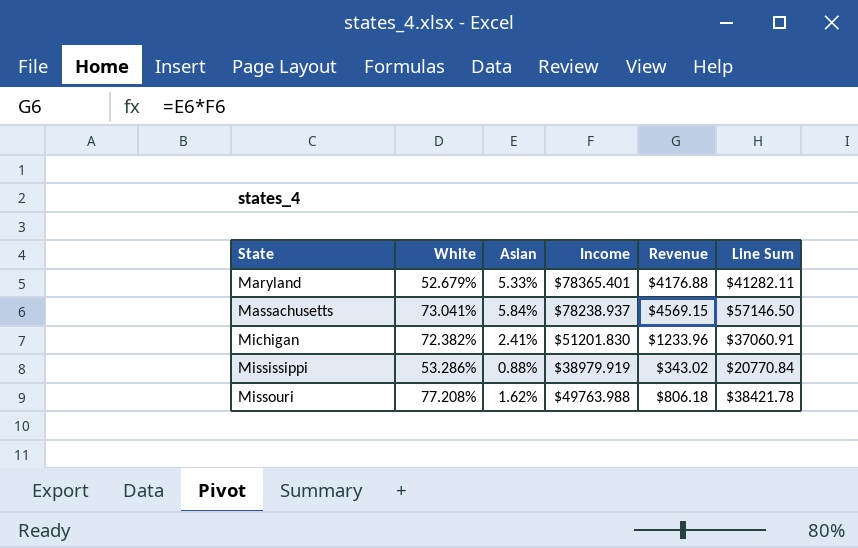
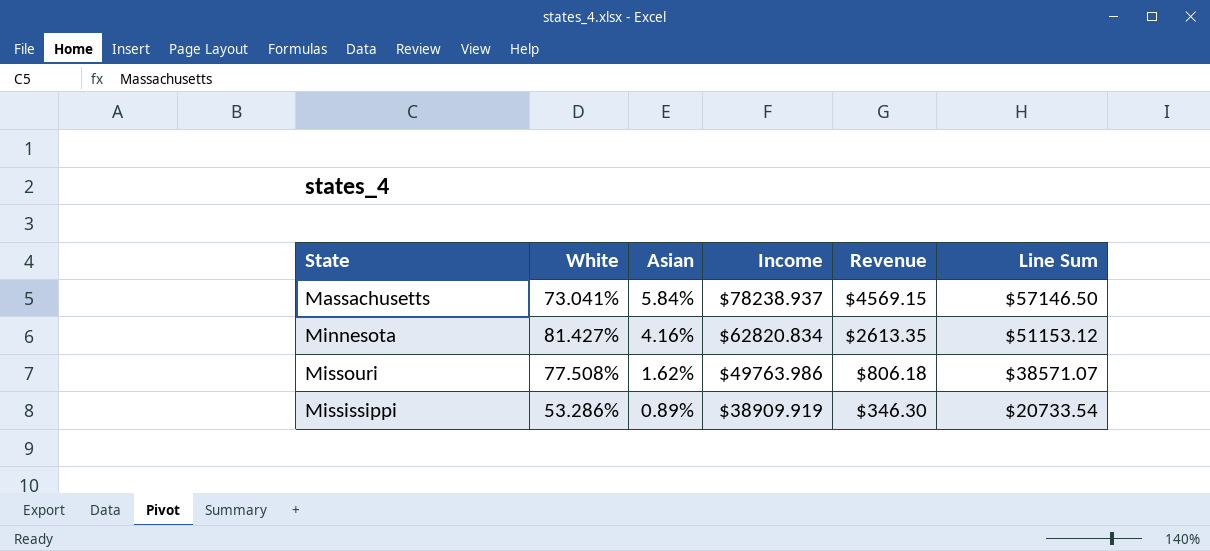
row order: State ascending -> Asian descending
row Maryland: 52.679% | 5.33% | $78365.401 | $4176.88 | $41282.11 -> none
row Michigan: 72.382% | 2.41% | $51201.830 | $1233.96 | $37060.91 -> none
row Minnesota: none -> 81.427% | 4.16% | $62820.834 | $2613.35 | $51153.12
Missouri | White: 77.208% -> 77.508%
Missouri | Income: $49763.988 -> $49763.986
Missouri | Line Sum: $38421.78 -> $38571.07
Mississippi | Asian: 0.88% -> 0.89%
Mississippi | Income: $38979.919 -> $38909.919
Mississippi | Revenue: $343.02 -> $346.30
Mississippi | Line Sum: $20770.84 -> $20733.54

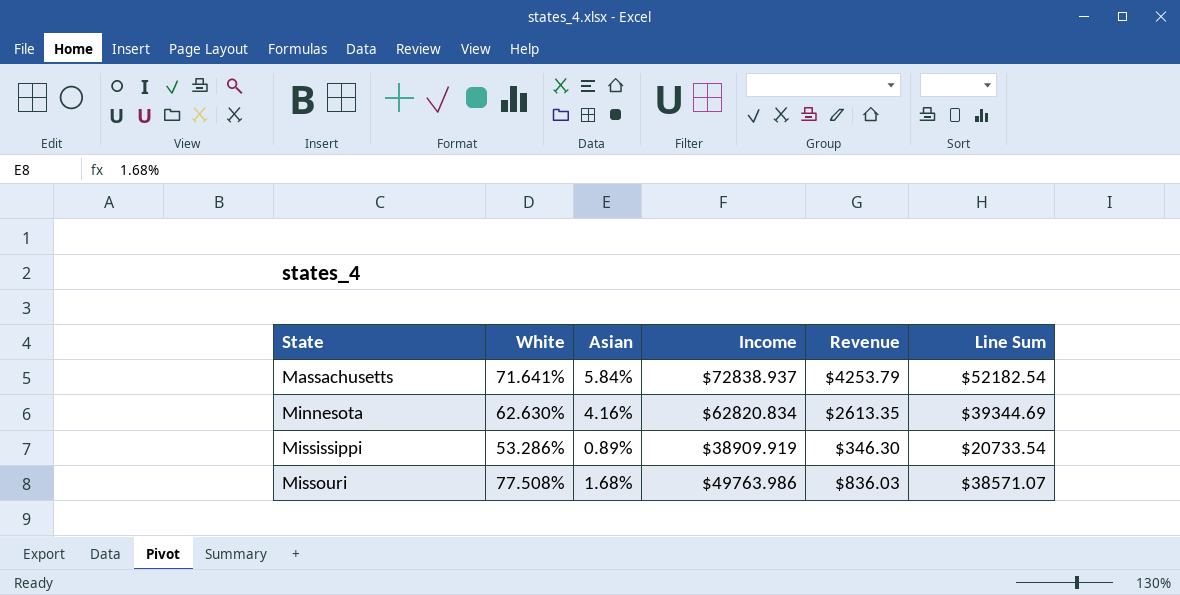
row order: Asian descending -> State ascending
Massachusetts | White: 73.041% -> 71.641%
Massachusetts | Income: $78238.937 -> $72838.937
Massachusetts | Revenue: $4569.15 -> $4253.79
Massachusetts | Line Sum: $57146.50 -> $52182.54
Minnesota | White: 81.427% -> 62.630%
Minnesota | Line Sum: $51153.12 -> $39344.69
Missouri | Asian: 1.62% -> 1.68%
Missouri | Revenue: $806.18 -> $836.03

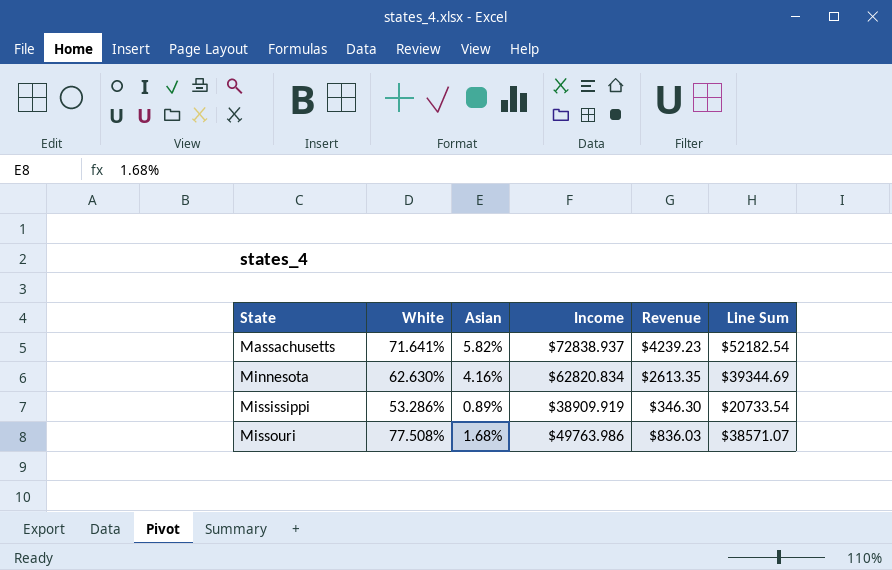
Massachusetts | Asian: 5.84% -> 5.82%
Massachusetts | Revenue: $4253.79 -> $4239.23

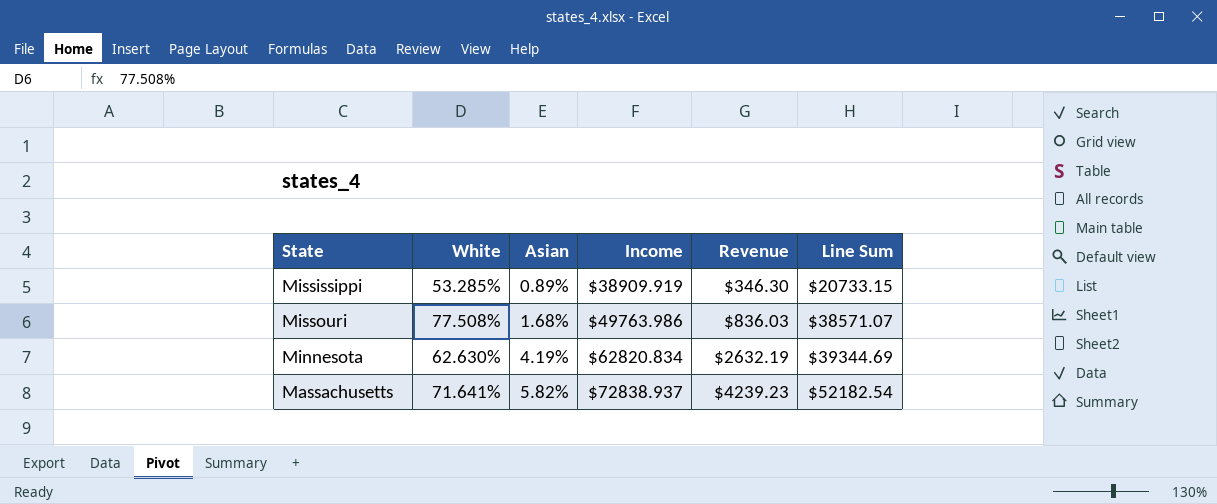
row order: State ascending -> Asian ascending
Mississippi | White: 53.286% -> 53.285%
Mississippi | Line Sum: $20733.54 -> $20733.15
Minnesota | Asian: 4.16% -> 4.19%
Minnesota | Revenue: $2613.35 -> $2632.19

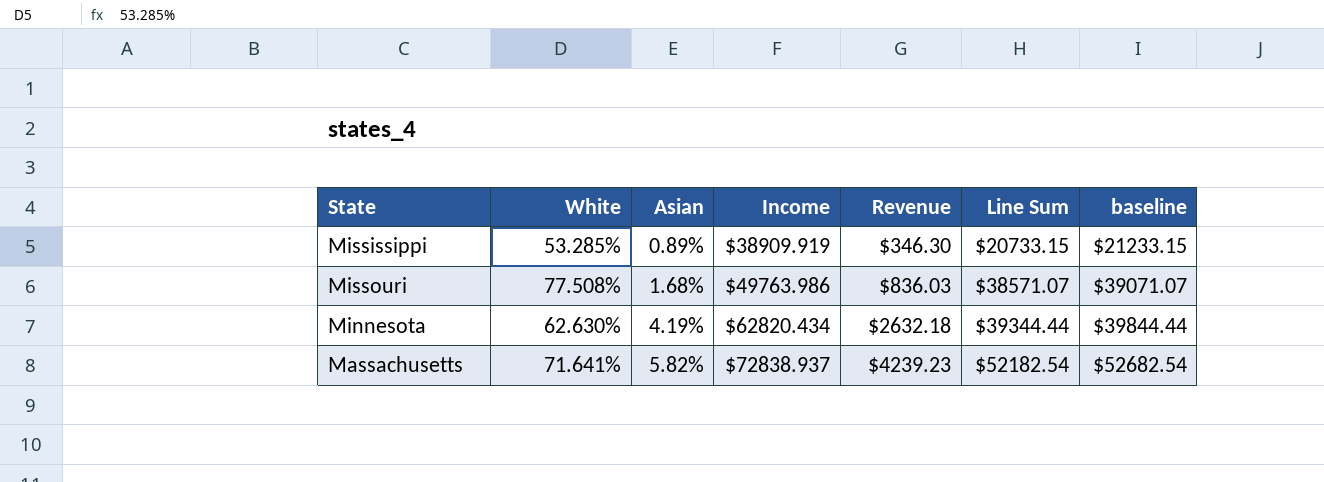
column baseline | formula: none -> [Line Sum] + 500
Minnesota | Income: $62820.834 -> $62820.434
Minnesota | Revenue: $2632.19 -> $2632.18
Minnesota | Line Sum: $39344.69 -> $39344.44

